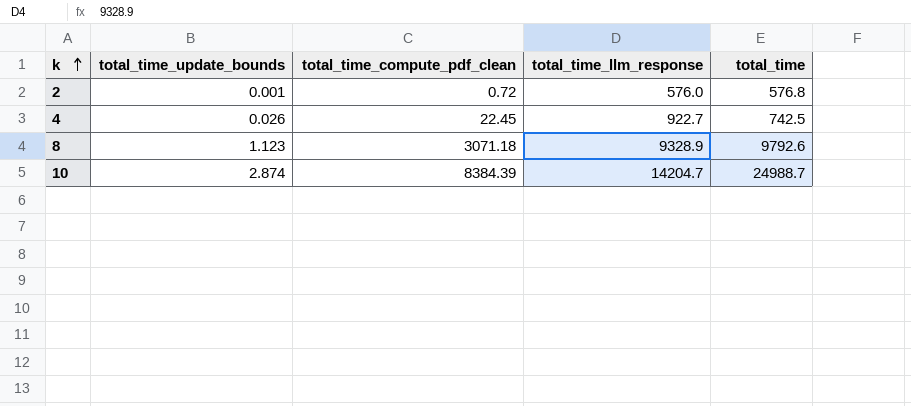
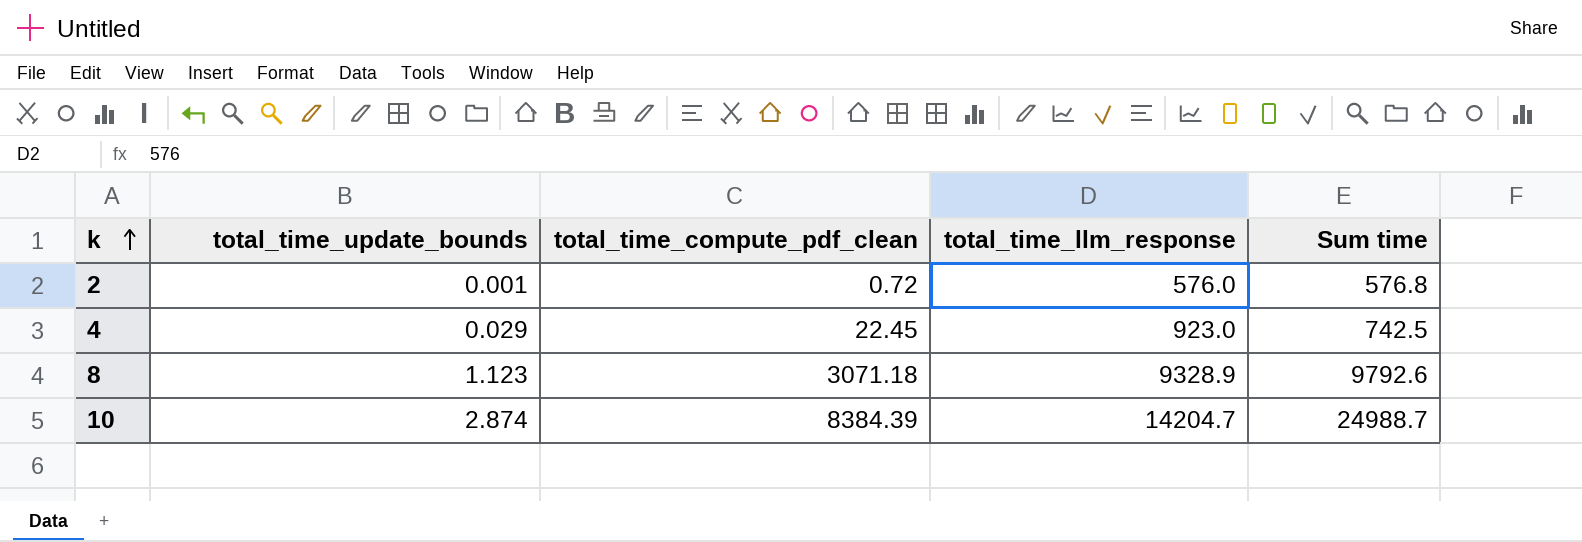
column name: total_time -> Sum time
4 | total_time_update_bounds: 0.026 -> 0.029
4 | total_time_llm_response: 922.7 -> 923.0

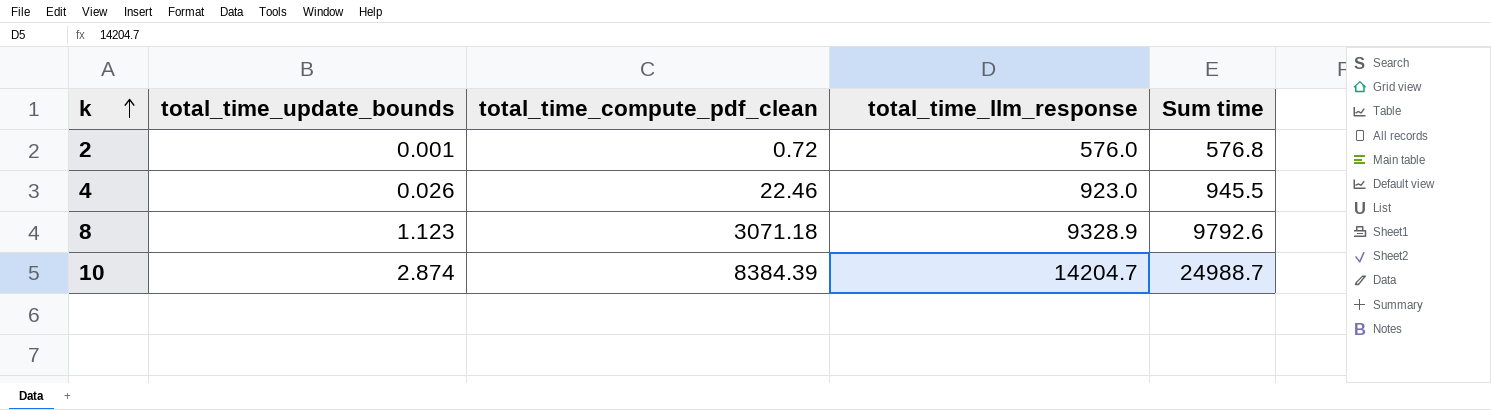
4 | total_time_update_bounds: 0.029 -> 0.026
4 | total_time_compute_pdf_clean: 22.45 -> 22.46
4 | Sum time: 742.5 -> 945.5

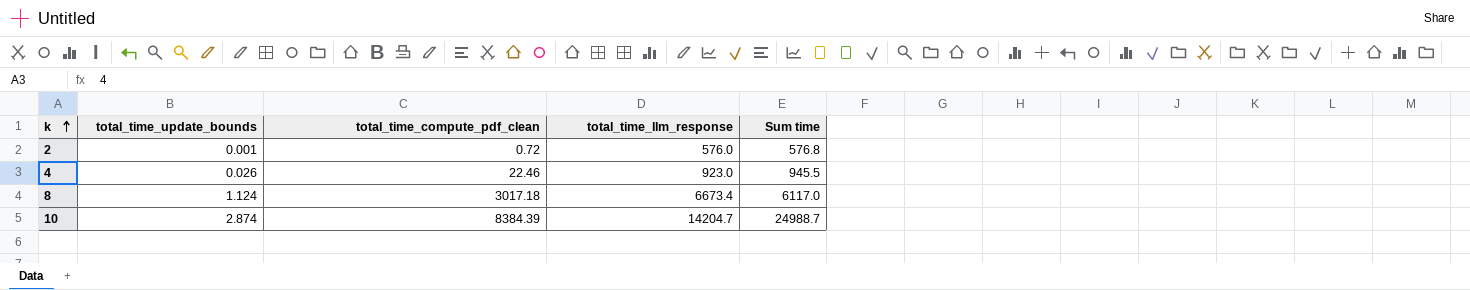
8 | total_time_update_bounds: 1.123 -> 1.124
8 | total_time_compute_pdf_clean: 3071.18 -> 3017.18
8 | total_time_llm_response: 9328.9 -> 6673.4
8 | Sum time: 9792.6 -> 6117.0

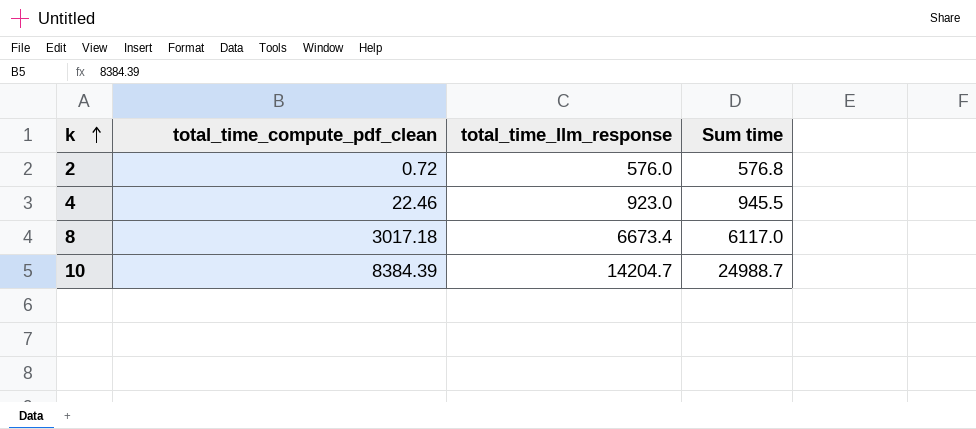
column total_time_update_bounds | position: 2 -> none

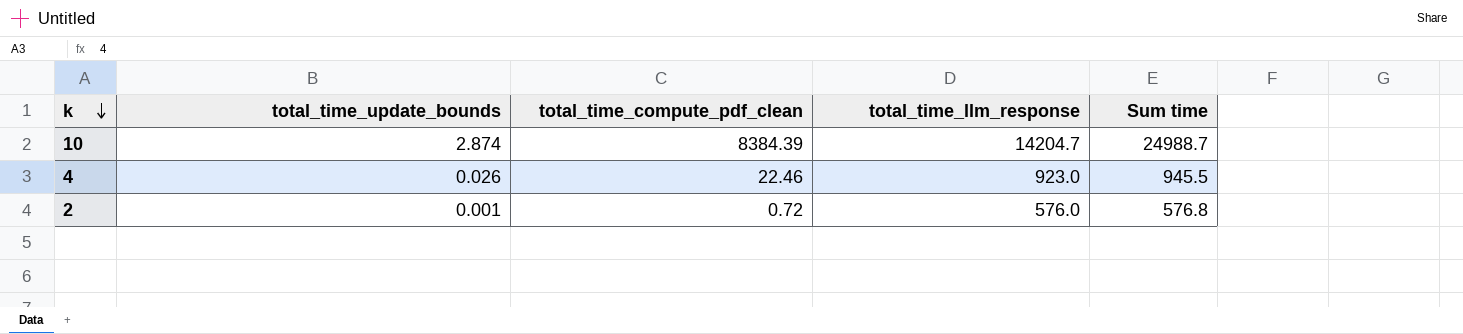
row order: k ascending -> k descending
column total_time_update_bounds | position: none -> 2
row 8: 3017.18 | 6673.4 | 6117.0 -> none

